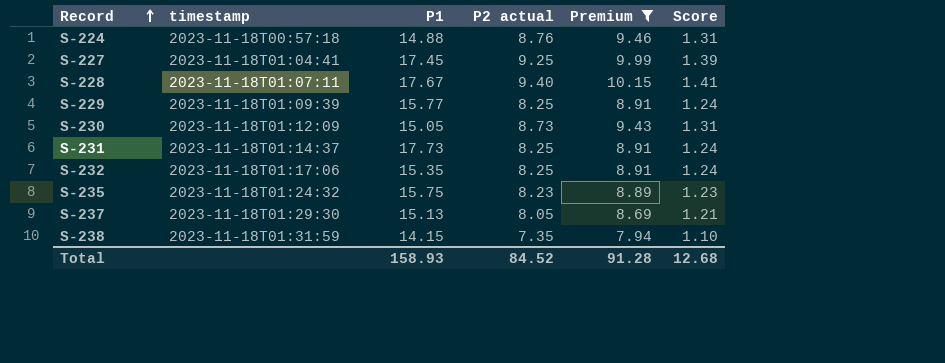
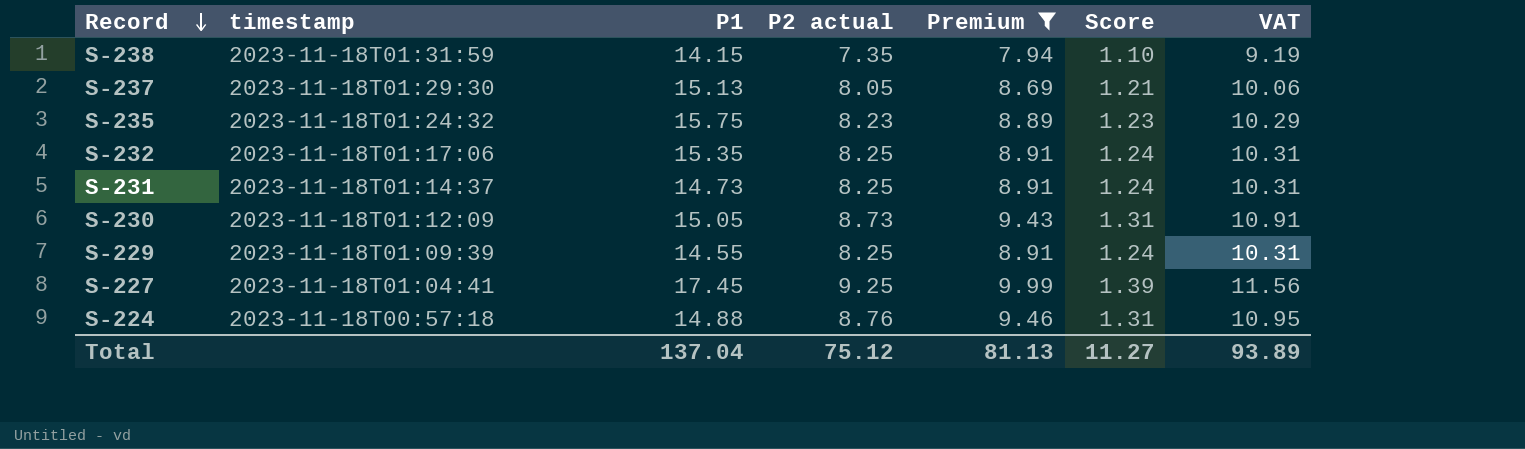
row order: Record ascending -> Record descending
column VAT | formula: none -> [P2 actual] * 1.25
row S-228: 2023-11-18T01:07:11 | 17.67 | 9.40 | 10.15 | 1.41 -> none
S-231 | P1: 17.73 -> 14.73
S-229 | P1: 15.77 -> 14.55
Total | P1: 158.93 -> 137.04
Total | P2 actual: 84.52 -> 75.12
Total | Premium: 91.28 -> 81.13
Total | Score: 12.68 -> 11.27

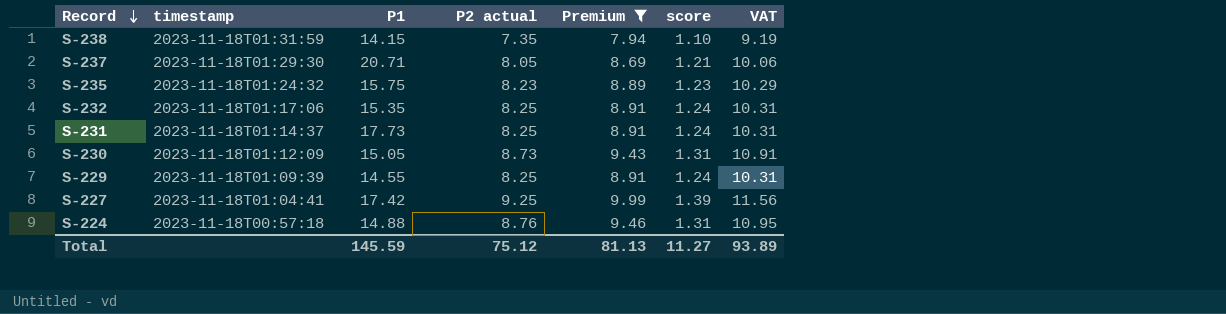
column name: Score -> score
S-237 | P1: 15.13 -> 20.71
S-231 | P1: 14.73 -> 17.73
S-227 | P1: 17.45 -> 17.42
Total | P1: 137.04 -> 145.59

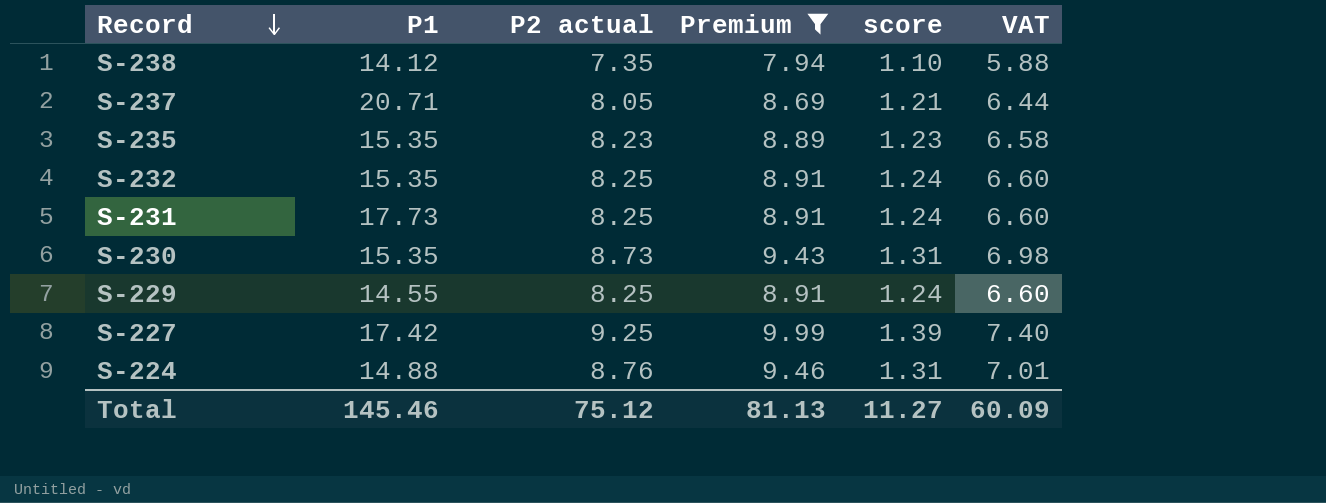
column timestamp | position: 2 -> none
column VAT | formula: [P2 actual] * 1.25 -> [P2 actual] * 0.8
S-238 | P1: 14.15 -> 14.12
S-235 | P1: 15.75 -> 15.35
S-230 | P1: 15.05 -> 15.35
Total | P1: 145.59 -> 145.46
Total | VAT: 93.89 -> 60.09

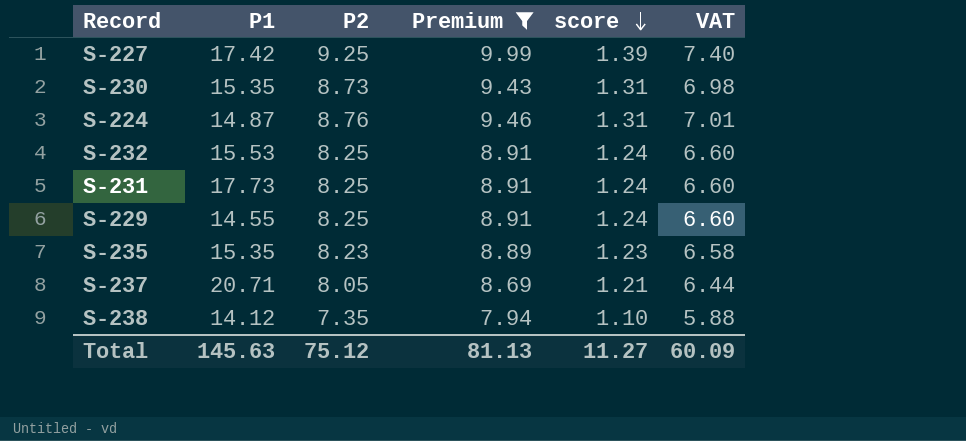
row order: Record descending -> score descending
column name: P2 actual -> P2
S-224 | P1: 14.88 -> 14.87
S-232 | P1: 15.35 -> 15.53
Total | P1: 145.46 -> 145.63

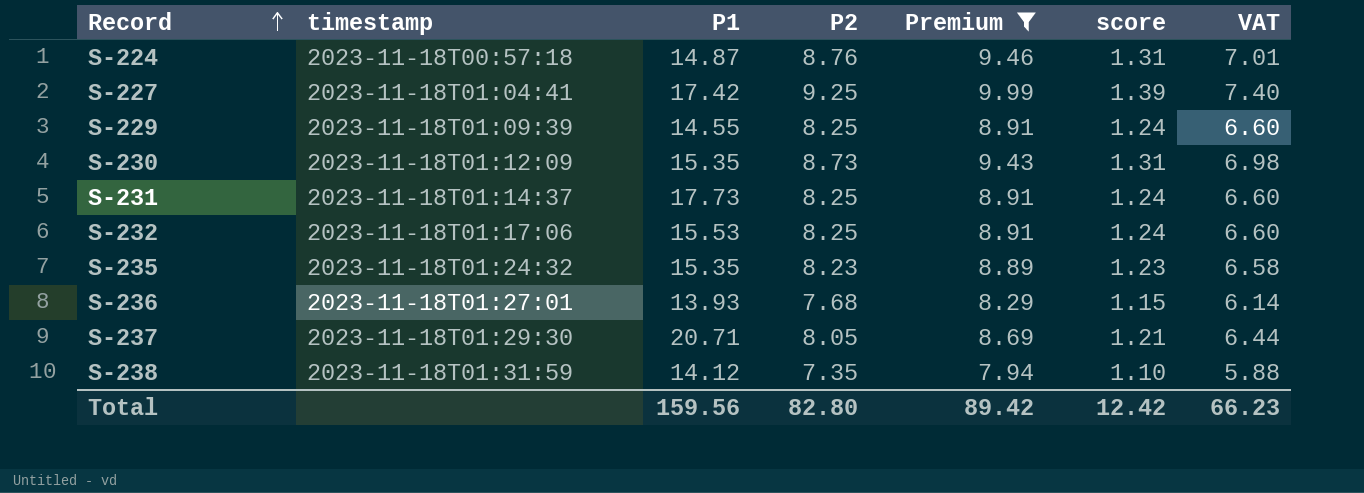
row order: score descending -> Record ascending
column timestamp | position: none -> 2
row S-236: none -> 2023-11-18T01:27:01 | 13.93 | 7.68 | 8.29 | 1.15 | 6.14
Total | P1: 145.63 -> 159.56
Total | P2: 75.12 -> 82.80
Total | Premium: 81.13 -> 89.42
Total | score: 11.27 -> 12.42
Total | VAT: 60.09 -> 66.23

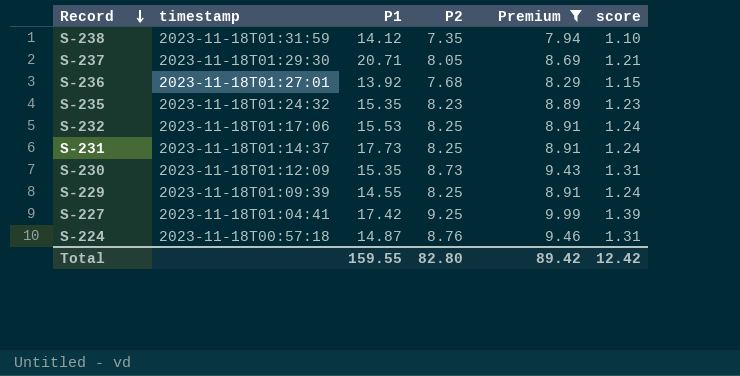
row order: Record ascending -> Record descending
column VAT | formula: [P2] * 0.8 -> none
S-236 | P1: 13.93 -> 13.92
Total | P1: 159.56 -> 159.55

